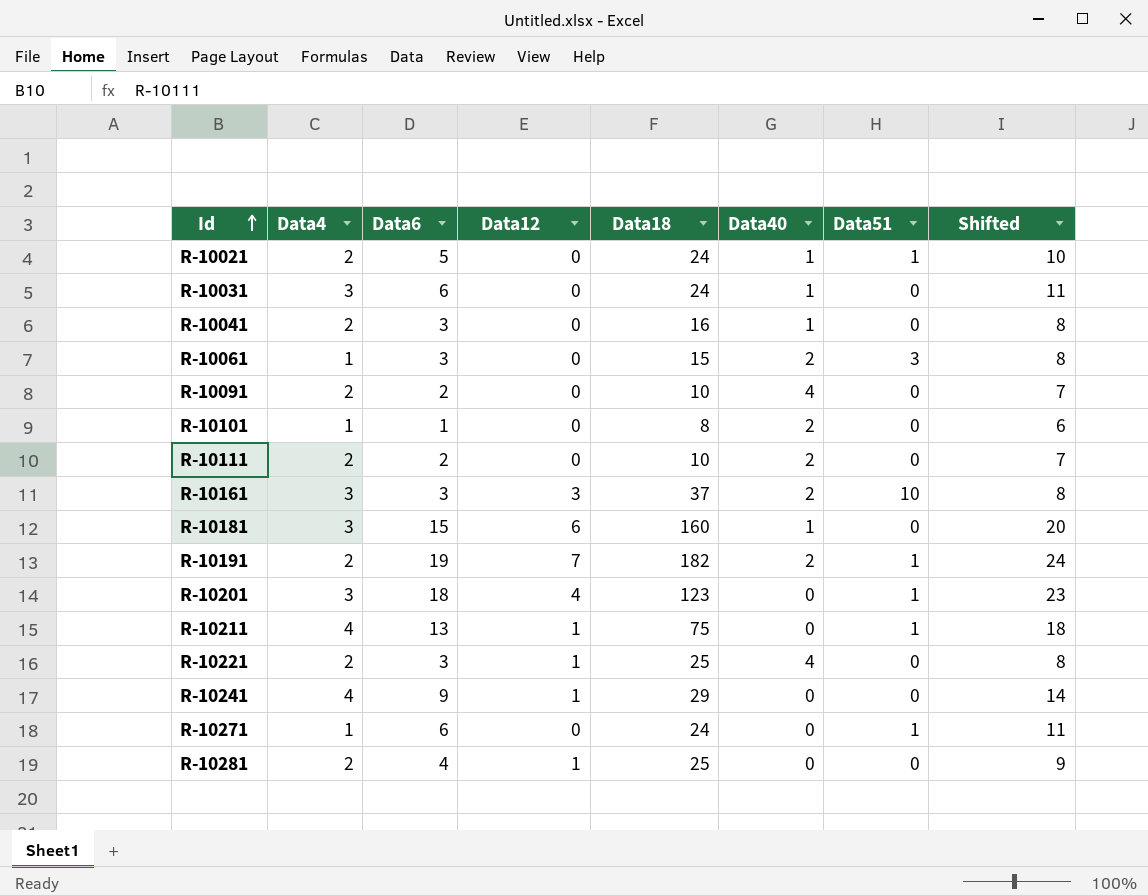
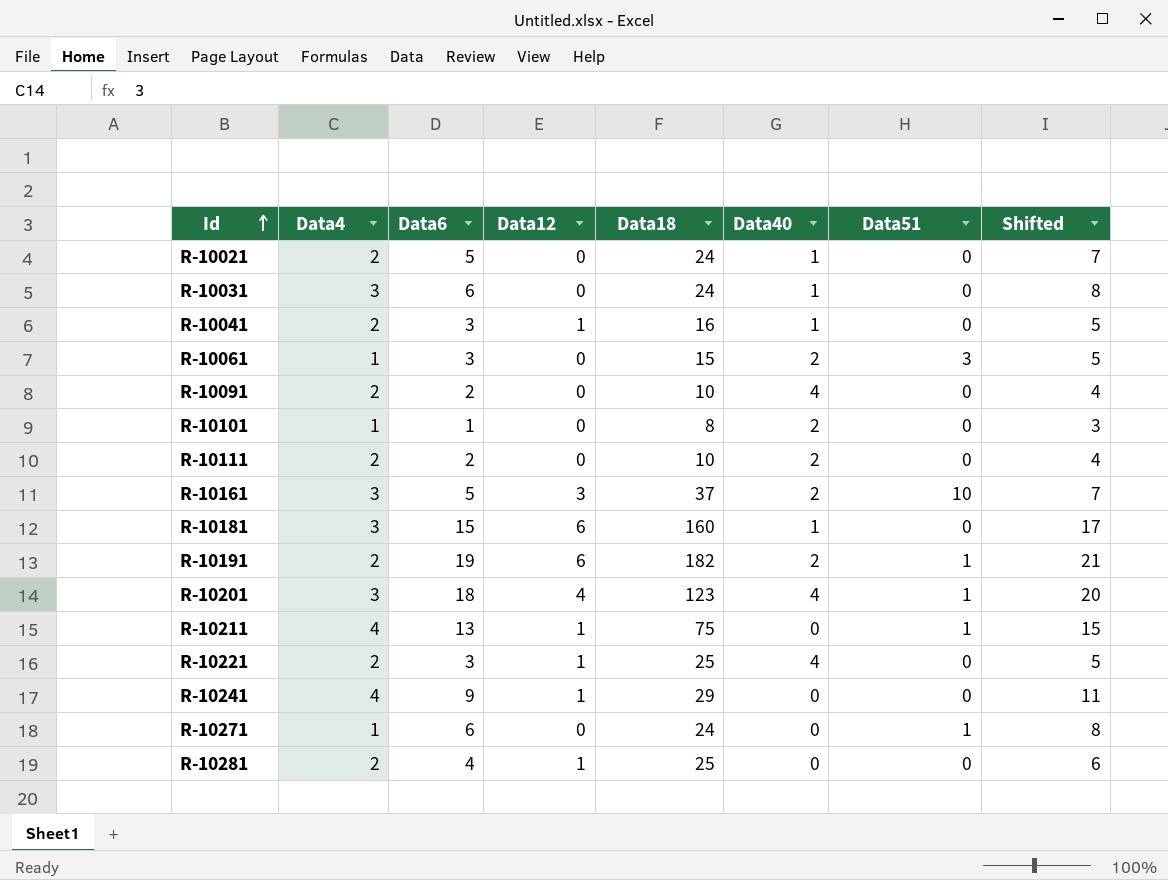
column Shifted | formula: [Data6] + 5 -> [Data6] + 2
R-10021 | Data51: 1 -> 0
R-10041 | Data12: 0 -> 1
R-10161 | Data6: 3 -> 5
R-10191 | Data12: 7 -> 6
R-10201 | Data40: 0 -> 4

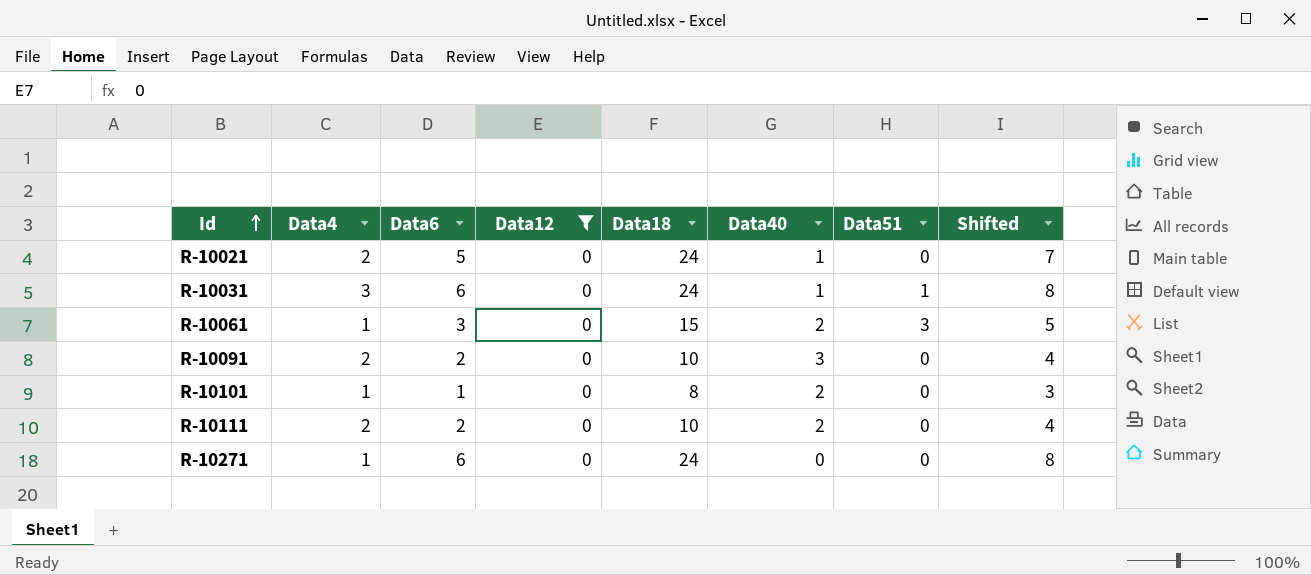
filter: none -> Data12 = 0
R-10031 | Data51: 0 -> 1
R-10091 | Data40: 4 -> 3
R-10271 | Data51: 1 -> 0

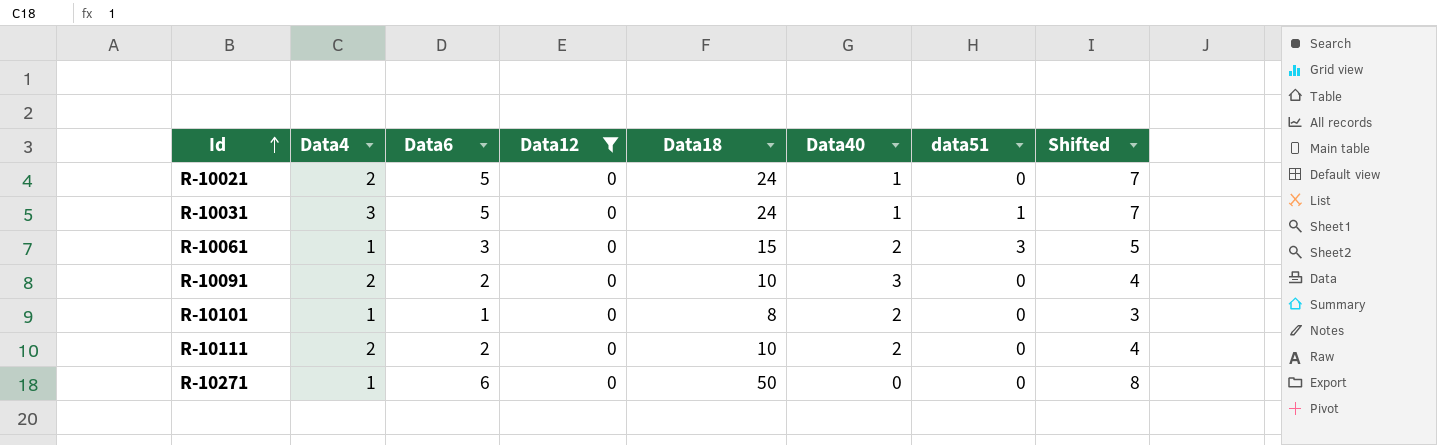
column name: Data51 -> data51
R-10031 | Data6: 6 -> 5
R-10031 | Shifted: 8 -> 7
R-10271 | Data18: 24 -> 50

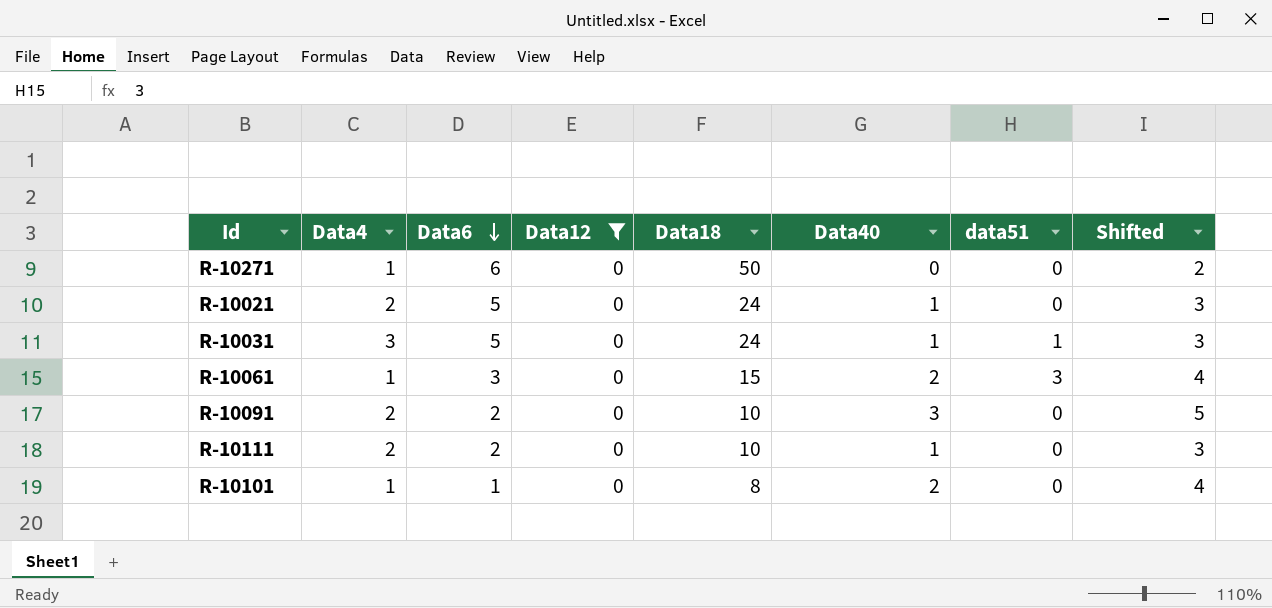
row order: Id ascending -> Data6 descending
column Shifted | formula: [Data6] + 2 -> [Data40] + 2
R-10111 | Data40: 2 -> 1

